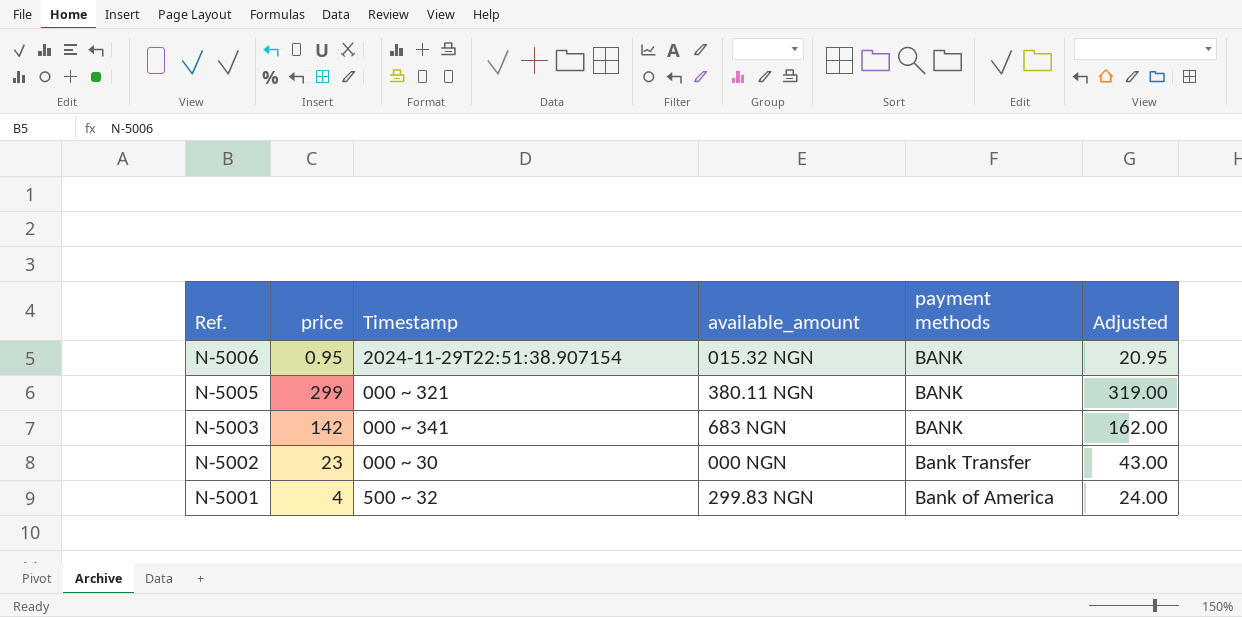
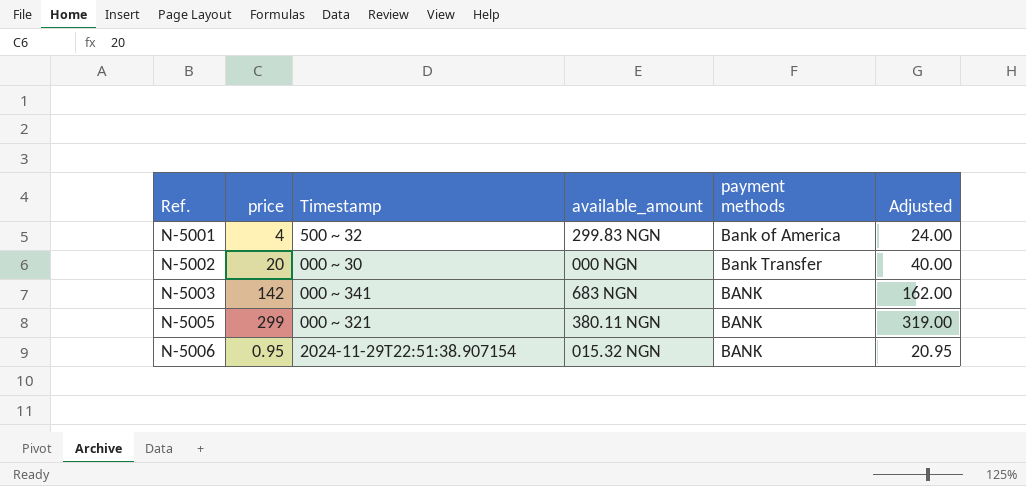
row order: Ref. descending -> Ref. ascending
N-5002 | price: 23 -> 20
N-5002 | Adjusted: 43.00 -> 40.00

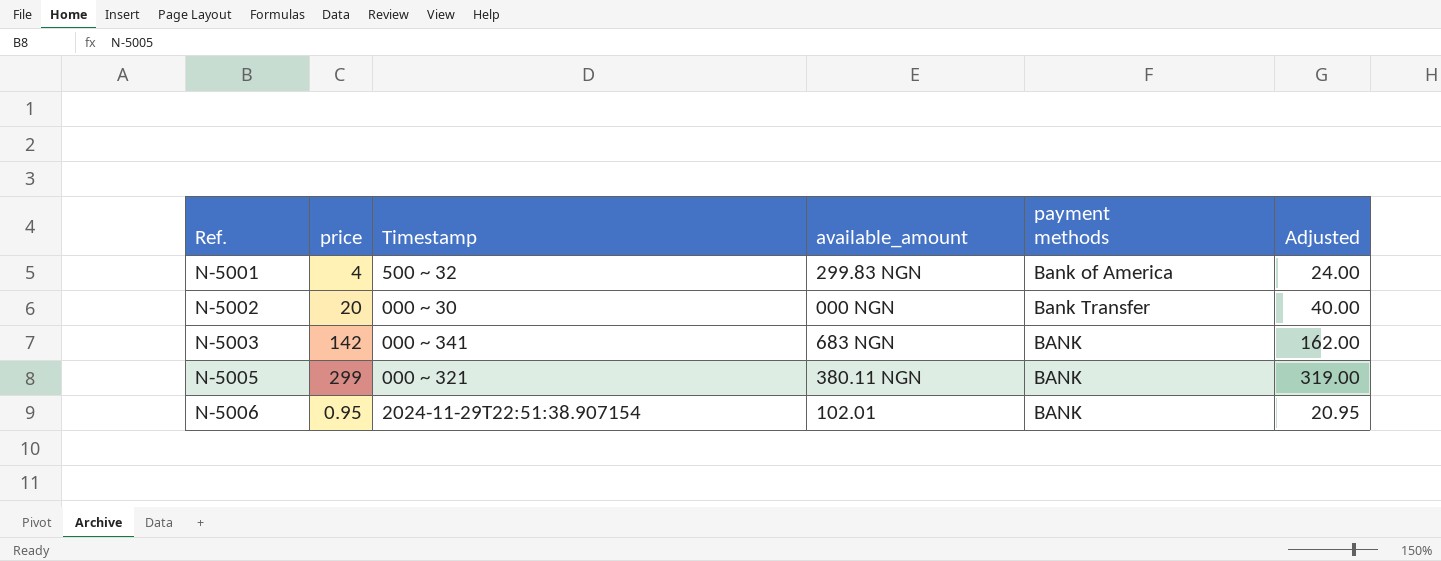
N-5006 | available_amount: 015.32 NGN -> 102.01

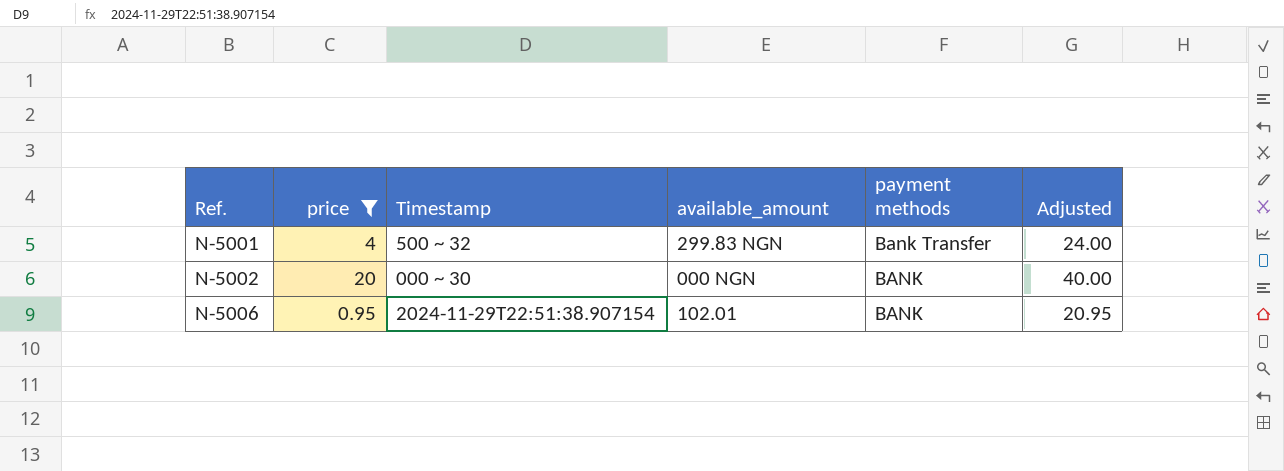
filter: none -> price <= 20
N-5001 | payment methods: Bank of America -> Bank Transfer
N-5002 | payment methods: Bank Transfer -> BANK

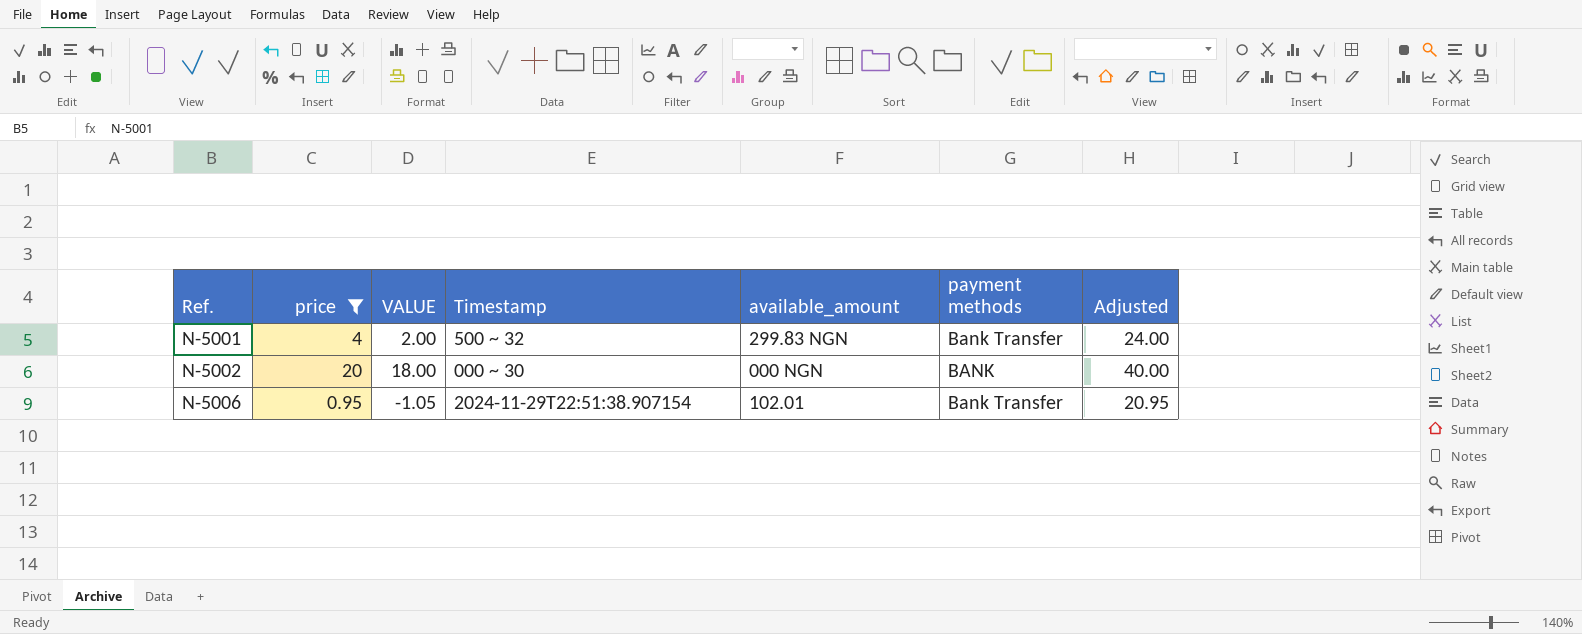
column VALUE | formula: none -> [price] - 2
N-5006 | payment methods: BANK -> Bank Transfer

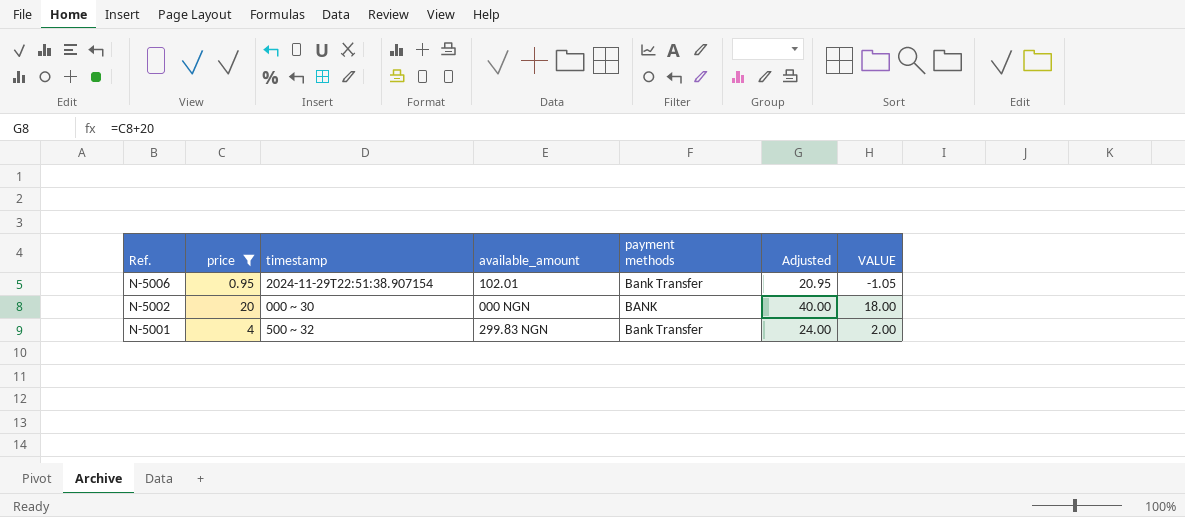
row order: Ref. ascending -> Ref. descending
column name: Timestamp -> timestamp
column VALUE | position: 3 -> 7

